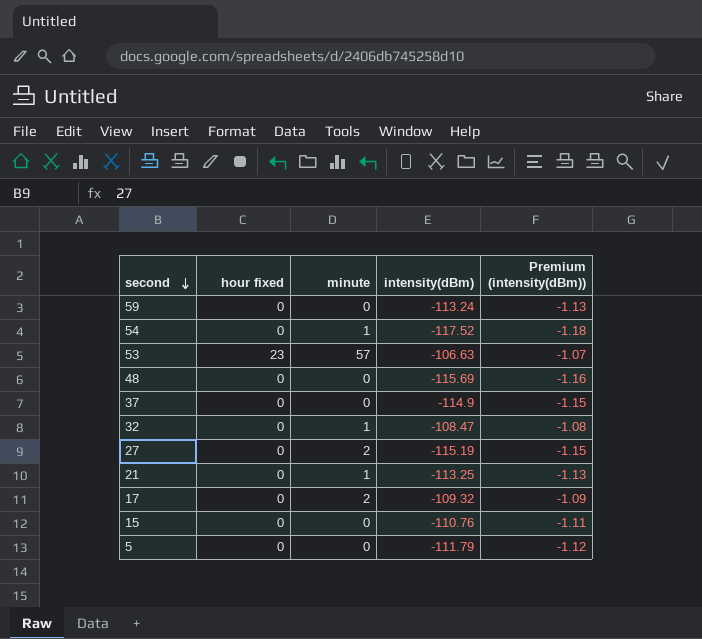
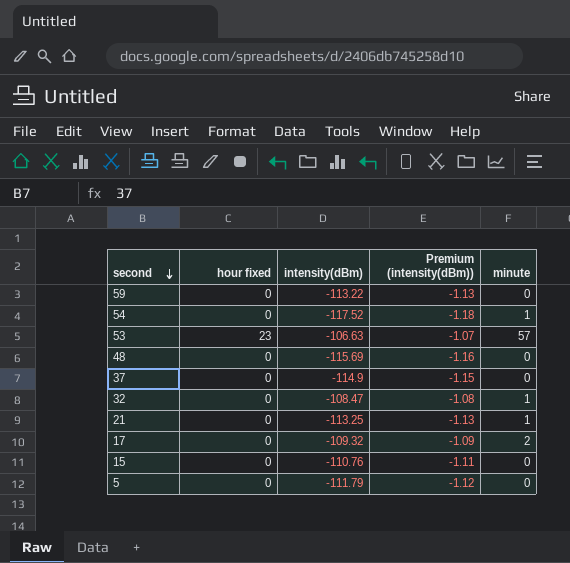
column minute | position: 3 -> 5
row 27: 0 | 2 | -115.19 | -1.15 -> none
59 | intensity(dBm): -113.24 -> -113.22

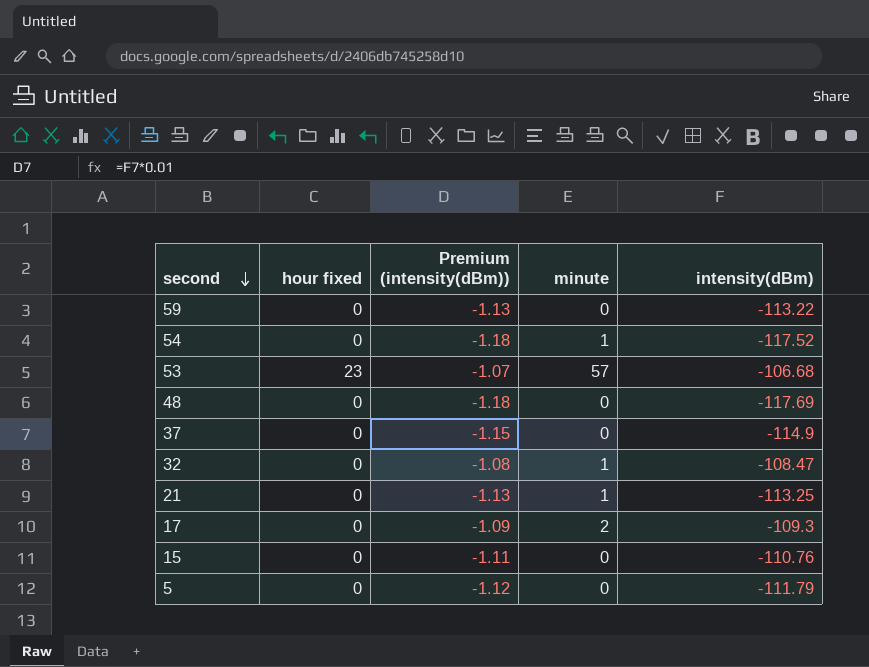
column intensity(dBm) | position: 3 -> 5
53 | intensity(dBm): -106.63 -> -106.68
48 | Premium (intensity(dBm)): -1.16 -> -1.18
48 | intensity(dBm): -115.69 -> -117.69
17 | intensity(dBm): -109.32 -> -109.3

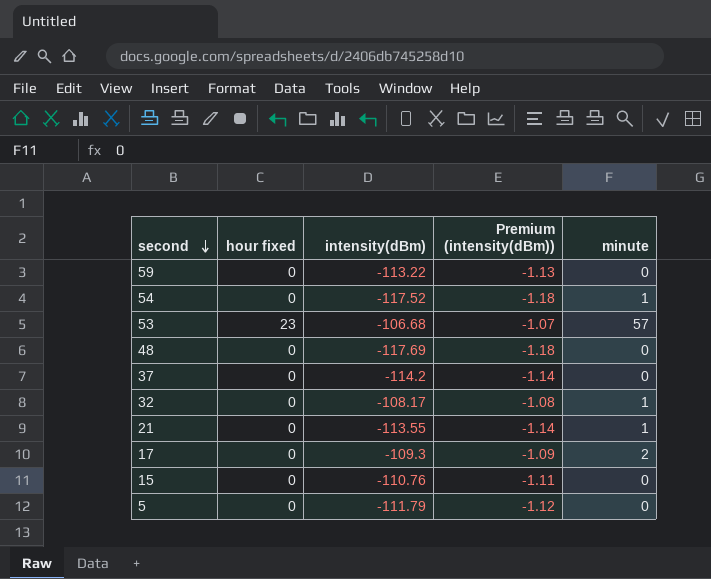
column intensity(dBm) | position: 5 -> 3
37 | intensity(dBm): -114.9 -> -114.2
37 | Premium (intensity(dBm)): -1.15 -> -1.14
32 | intensity(dBm): -108.47 -> -108.17
21 | intensity(dBm): -113.25 -> -113.55
21 | Premium (intensity(dBm)): -1.13 -> -1.14

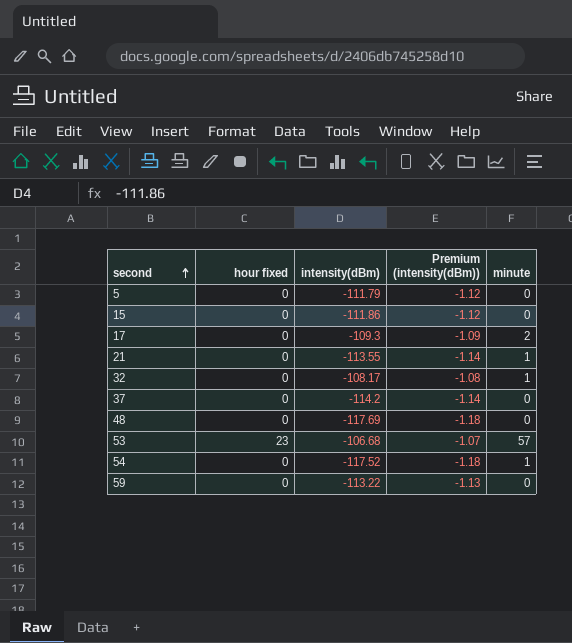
row order: second descending -> second ascending
15 | intensity(dBm): -110.76 -> -111.86
15 | Premium (intensity(dBm)): -1.11 -> -1.12

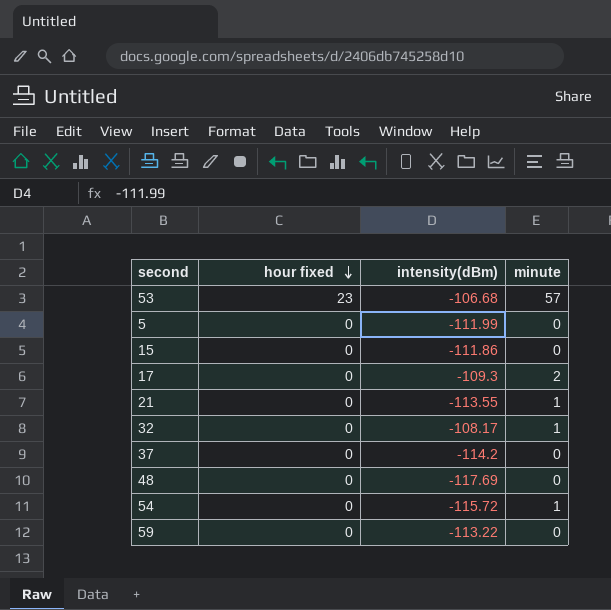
row order: second ascending -> hour fixed descending
column Premium (intensity(dBm)) | formula: [intensity(dBm)] * 0.01 -> none
5 | intensity(dBm): -111.79 -> -111.99
54 | intensity(dBm): -117.52 -> -115.72

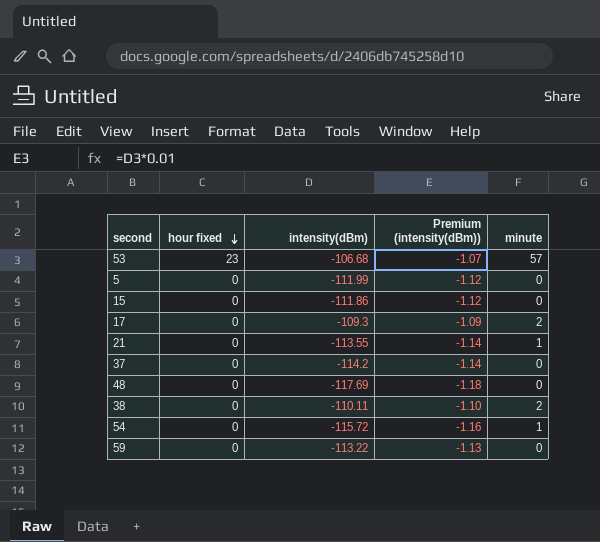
column Premium (intensity(dBm)) | formula: none -> [intensity(dBm)] * 0.01
row 32: 0 | -108.17 | 1 -> none
row 38: none -> 0 | -110.11 | -1.10 | 2

